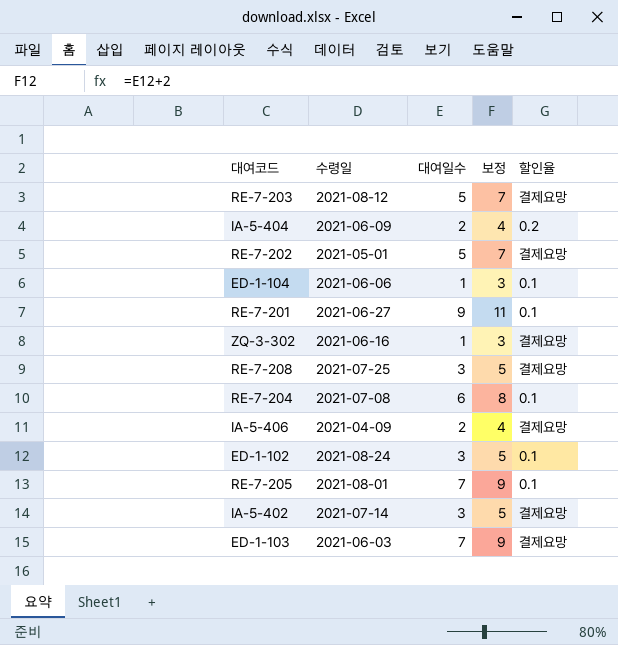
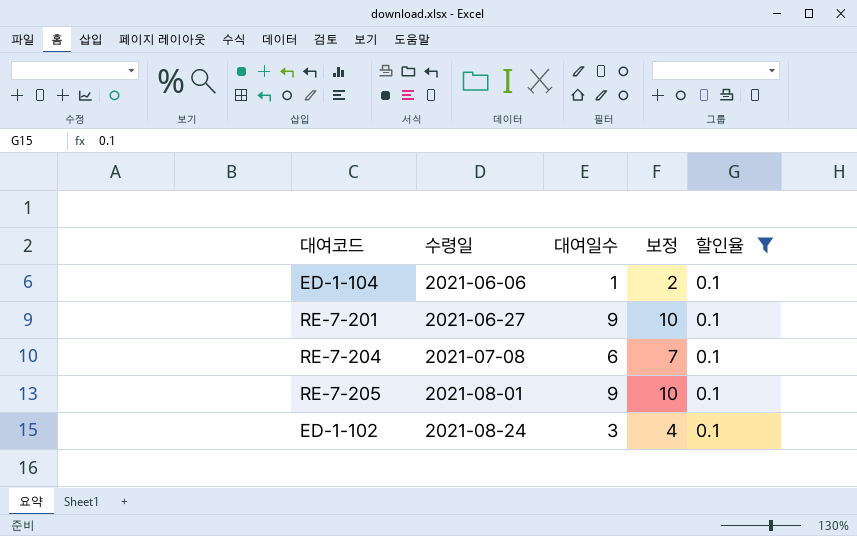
filter: none -> 할인율 = 0.1
row order: none -> 수령일 ascending
column 보정 | formula: [대여일수] + 2 -> [대여일수] + 1
RE-7-205 | 대여일수: 7 -> 9

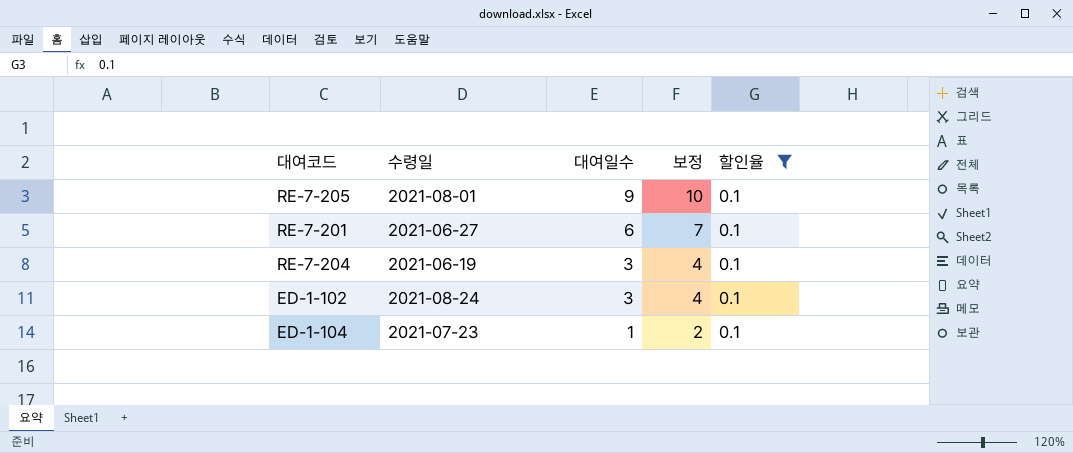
row order: 수령일 ascending -> 대여일수 descending
RE-7-201 | 대여일수: 9 -> 6
RE-7-201 | 보정: 10 -> 7
RE-7-204 | 수령일: 2021-07-08 -> 2021-06-19
RE-7-204 | 대여일수: 6 -> 3
RE-7-204 | 보정: 7 -> 4
ED-1-104 | 수령일: 2021-06-06 -> 2021-07-23

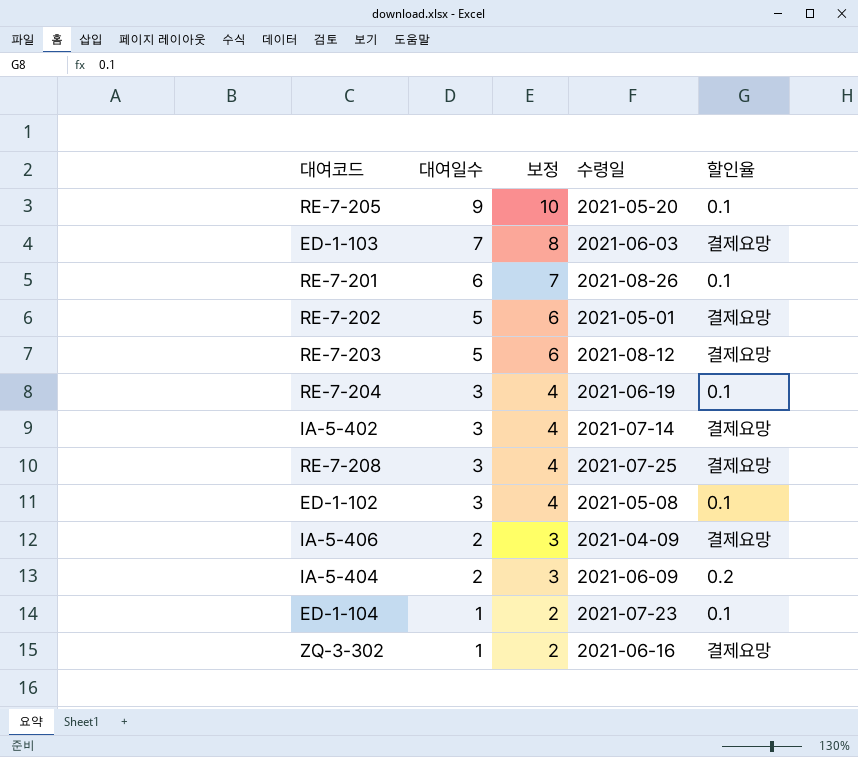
filter: 할인율 = 0.1 -> none
column 수령일 | position: 2 -> 4
RE-7-205 | 수령일: 2021-08-01 -> 2021-05-20
RE-7-201 | 수령일: 2021-06-27 -> 2021-08-26
ED-1-102 | 수령일: 2021-08-24 -> 2021-05-08

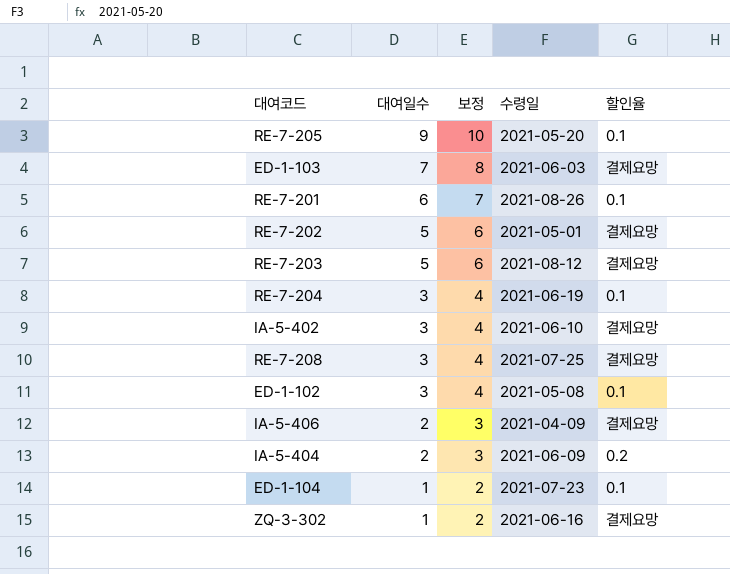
IA-5-402 | 수령일: 2021-07-14 -> 2021-06-10

